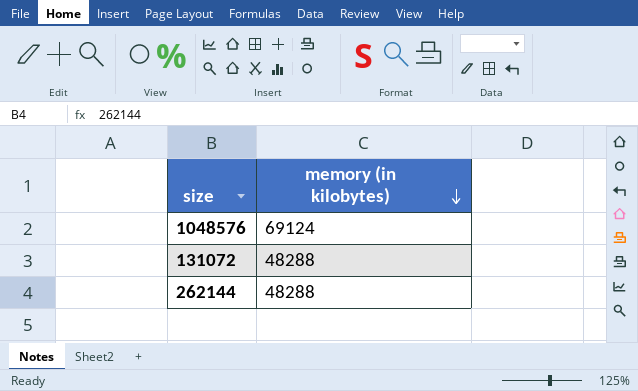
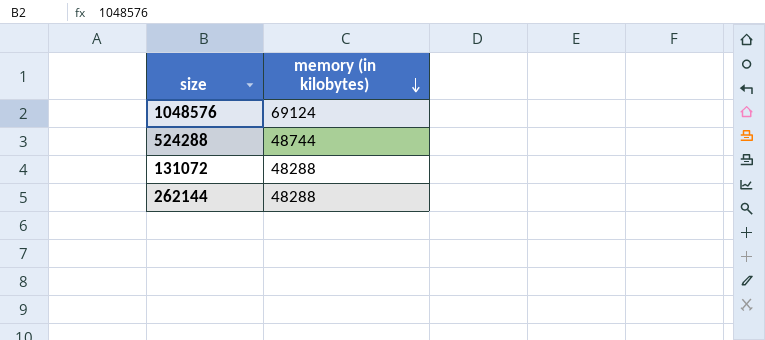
row 524288: none -> 48744

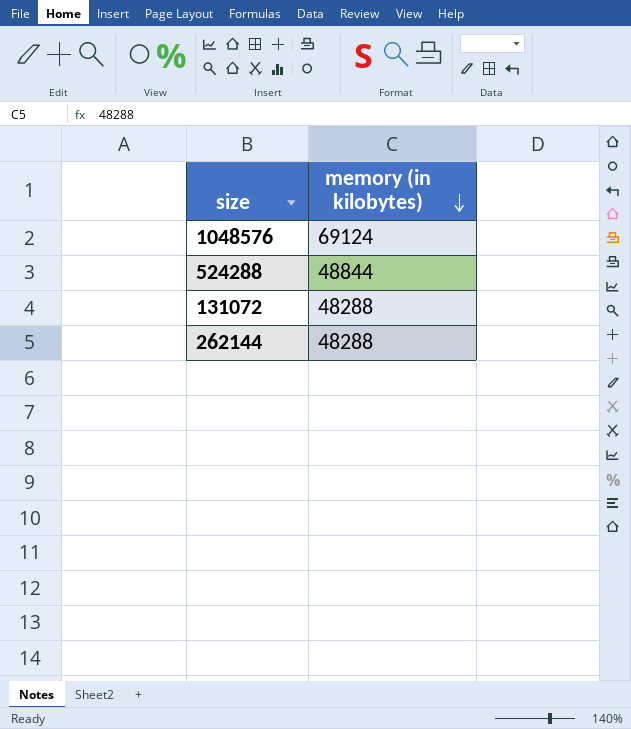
524288 | memory (in kilobytes): 48744 -> 48844

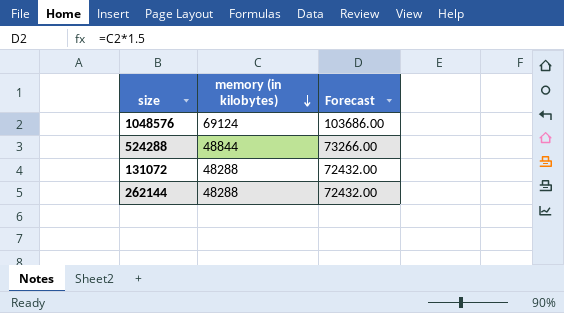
column Forecast | formula: none -> [memory (in kilobytes)] * 1.5

